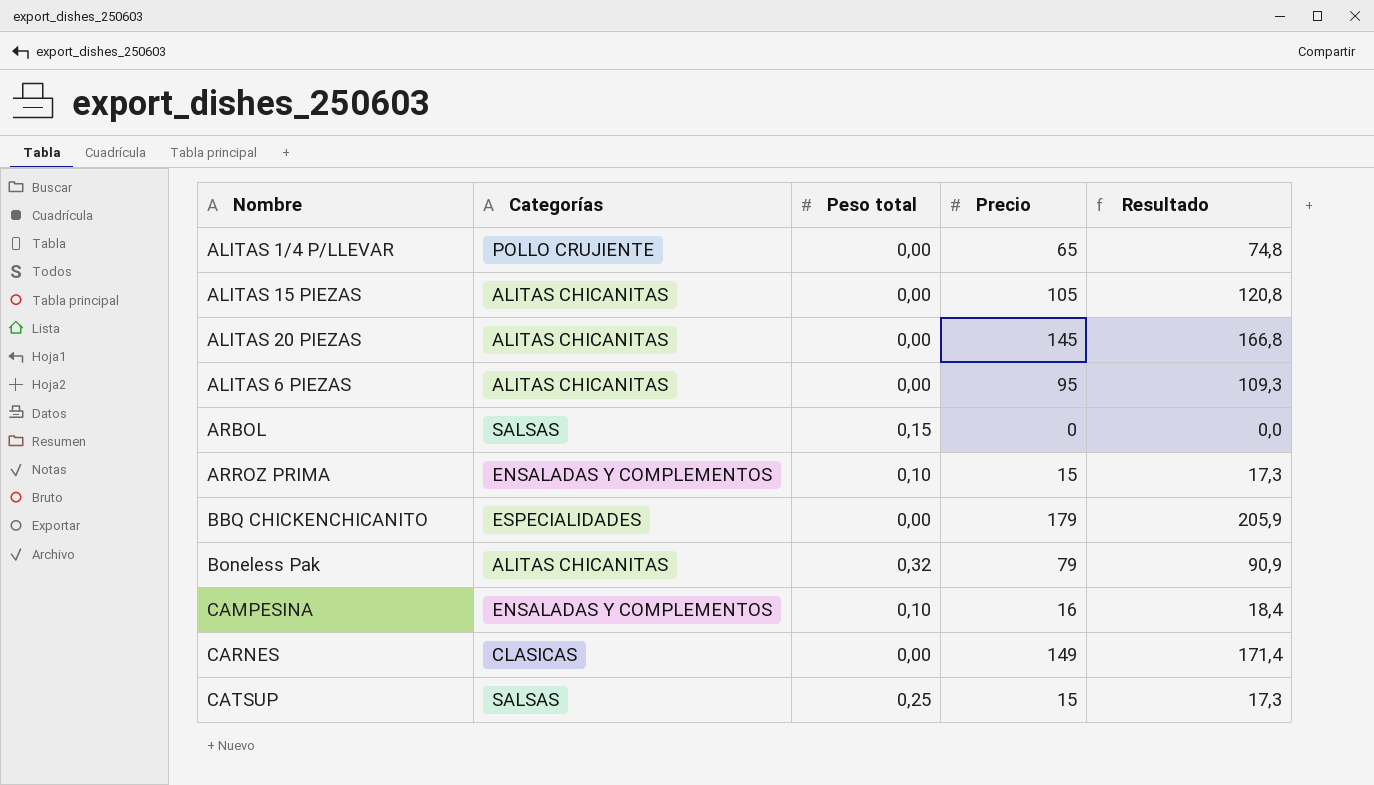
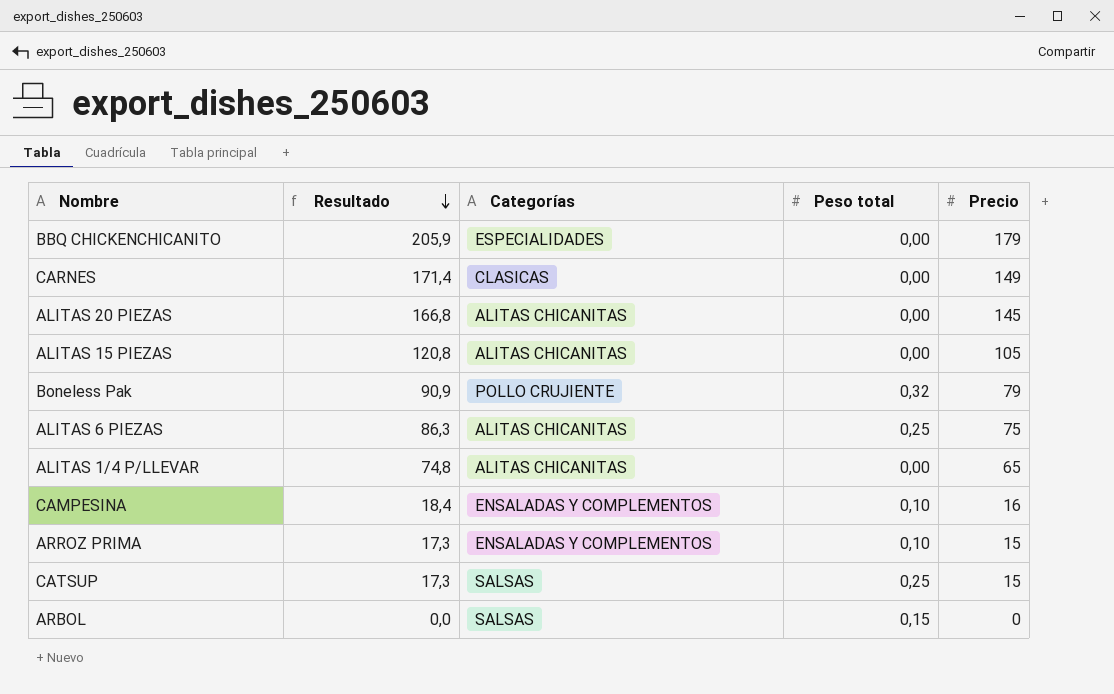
row order: none -> Resultado descending
column Resultado | position: 5 -> 2
Boneless Pak | Categorías: ALITAS CHICANITAS -> POLLO CRUJIENTE
ALITAS 6 PIEZAS | Resultado: 109,3 -> 86,3
ALITAS 6 PIEZAS | Peso total: 0,00 -> 0,25
ALITAS 6 PIEZAS | Precio: 95 -> 75
ALITAS 1/4 P/LLEVAR | Categorías: POLLO CRUJIENTE -> ALITAS CHICANITAS

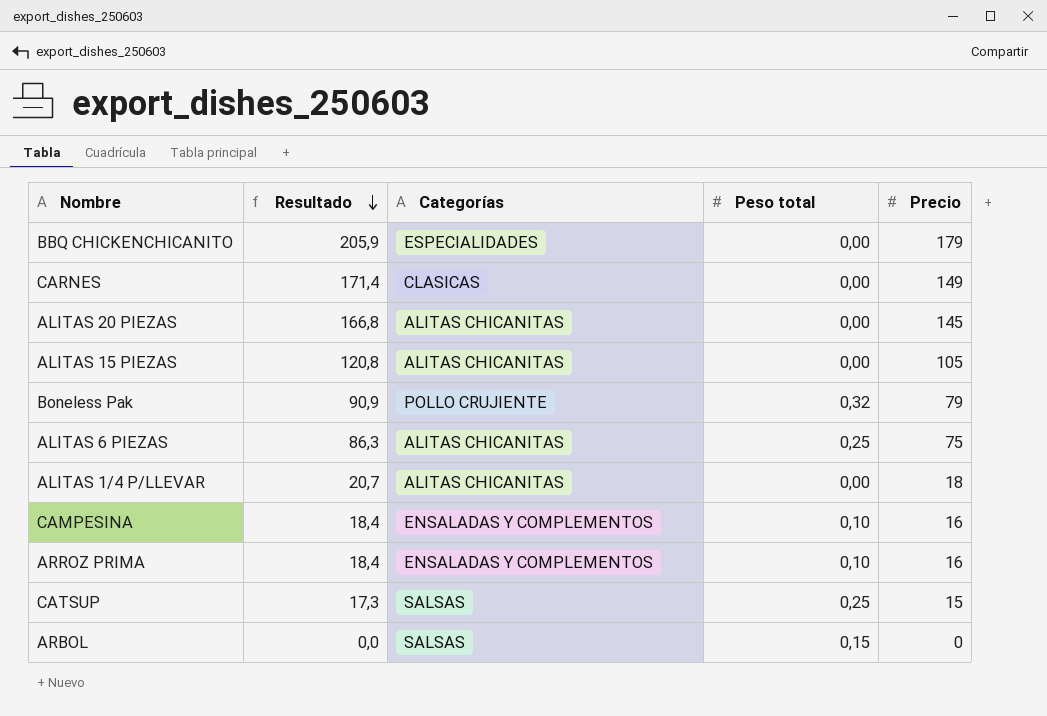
ALITAS 1/4 P/LLEVAR | Resultado: 74,8 -> 20,7
ALITAS 1/4 P/LLEVAR | Precio: 65 -> 18
ARROZ PRIMA | Resultado: 17,3 -> 18,4
ARROZ PRIMA | Precio: 15 -> 16

